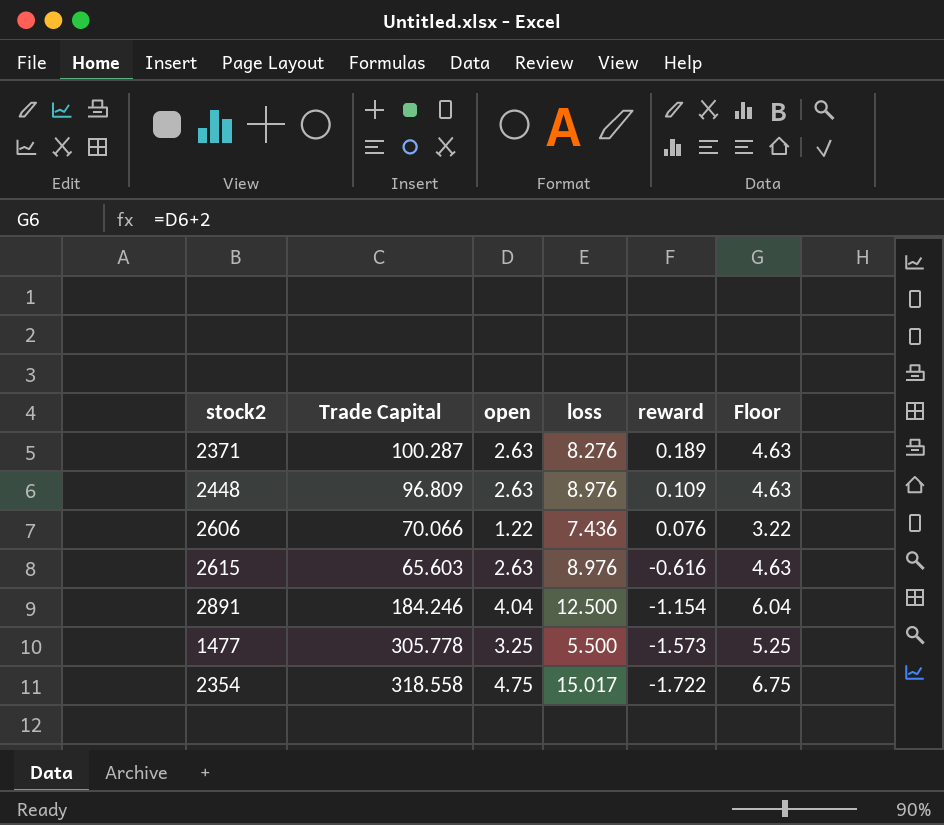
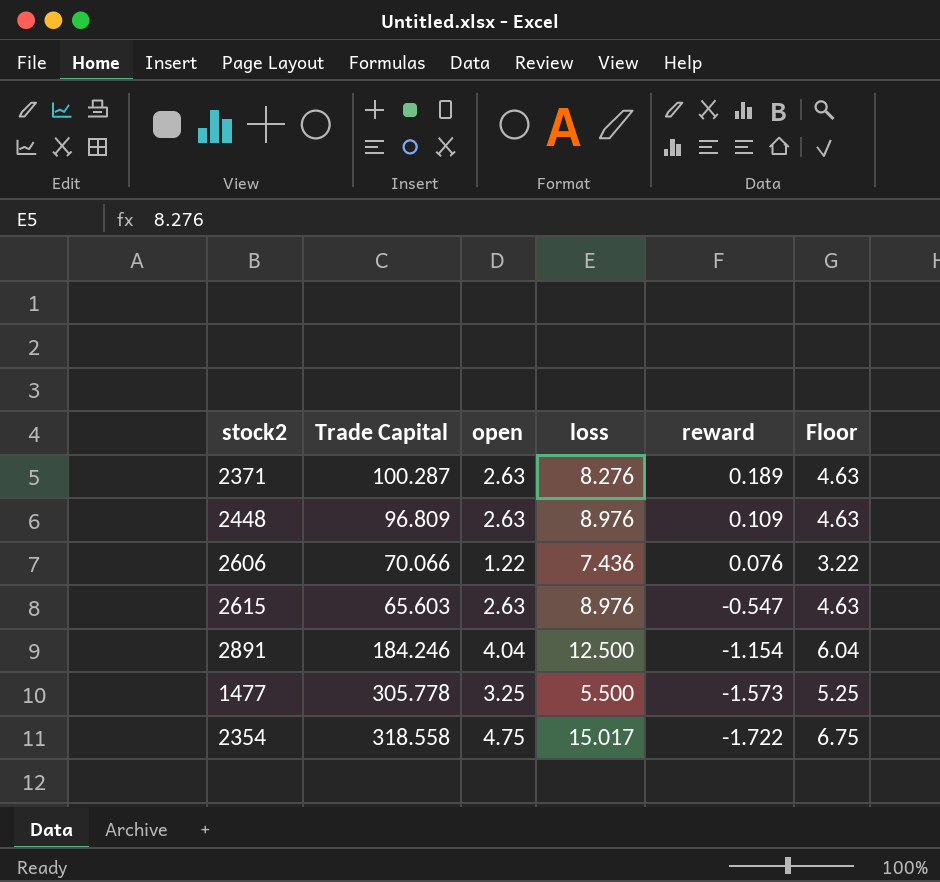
2615 | reward: -0.616 -> -0.547

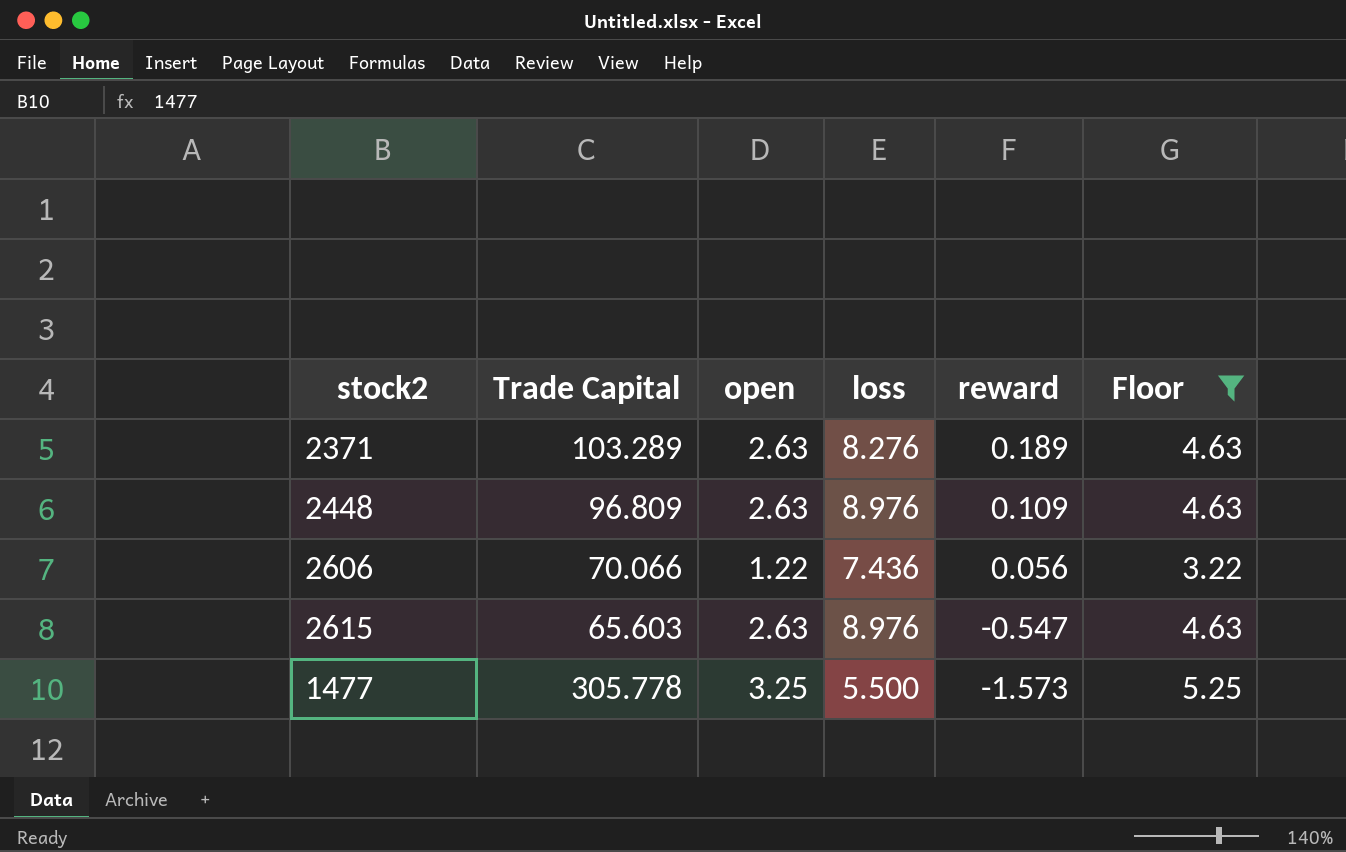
filter: none -> Floor <= 5.25
2371 | Trade Capital: 100.287 -> 103.289
2606 | reward: 0.076 -> 0.056

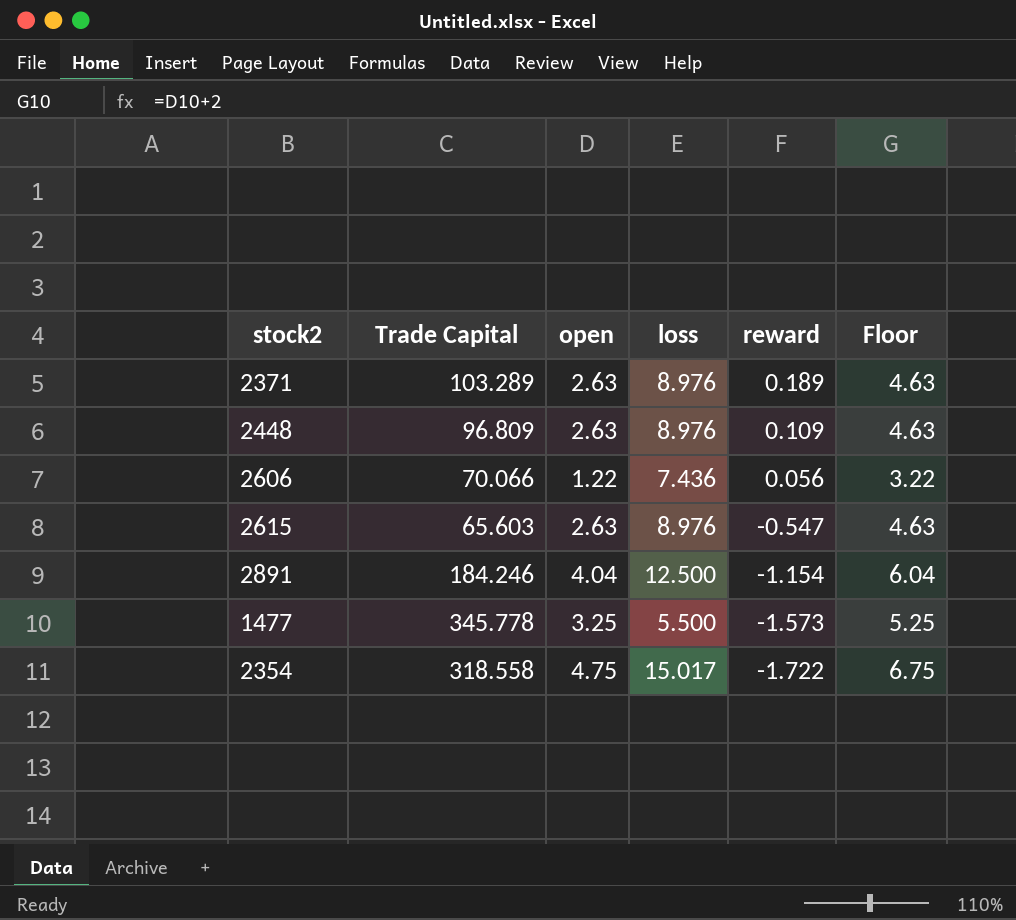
filter: Floor <= 5.25 -> none
2371 | loss: 8.276 -> 8.976
1477 | Trade Capital: 305.778 -> 345.778

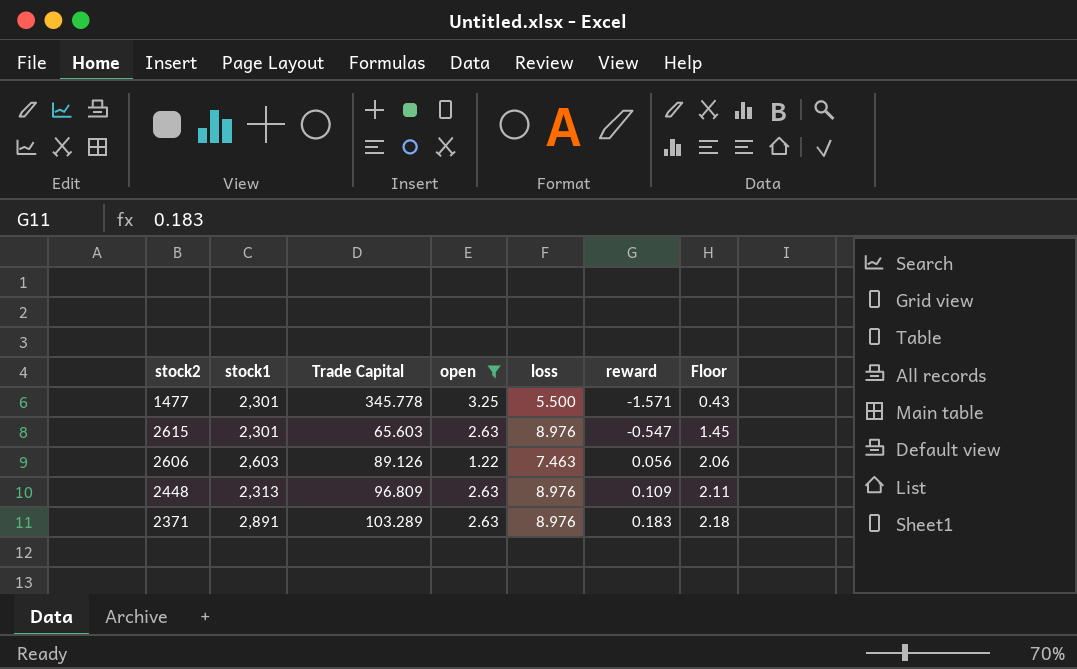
filter: none -> open <= 3.25
row order: reward descending -> reward ascending
column stock1 | position: none -> 2
column Floor | formula: [open] + 2 -> [reward] + 2
1477 | reward: -1.573 -> -1.571
2606 | Trade Capital: 70.066 -> 89.126
2606 | loss: 7.436 -> 7.463
2371 | reward: 0.189 -> 0.183

